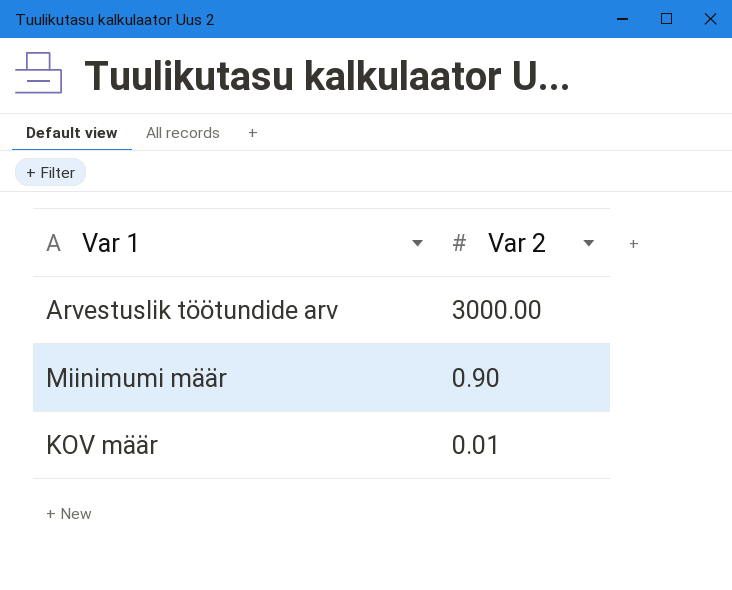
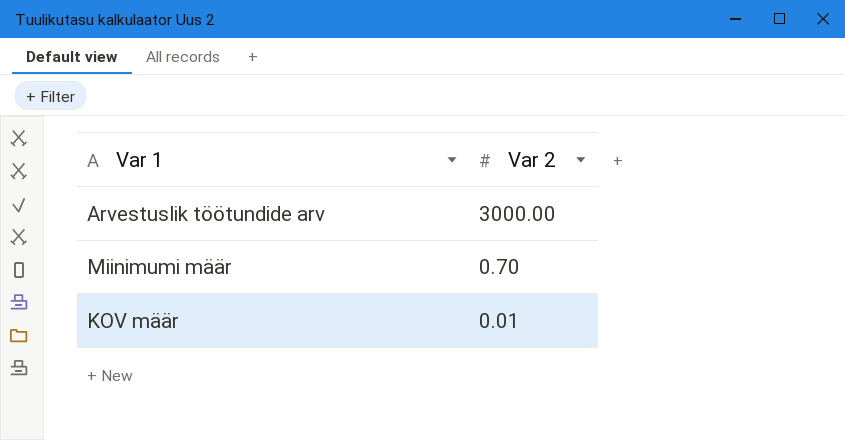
Miinimumi määr | Var 2: 0.90 -> 0.70

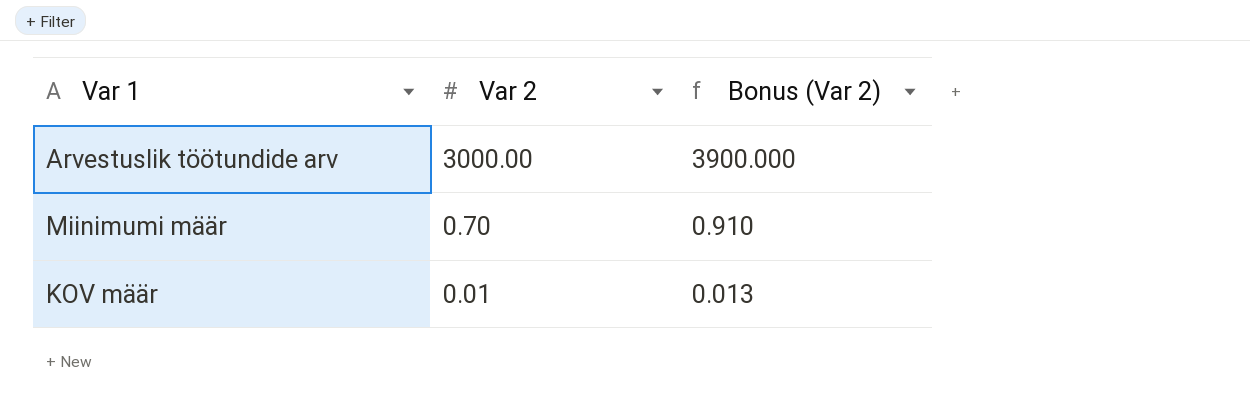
column Bonus (Var 2) | formula: none -> [Var 2] * 1.3

